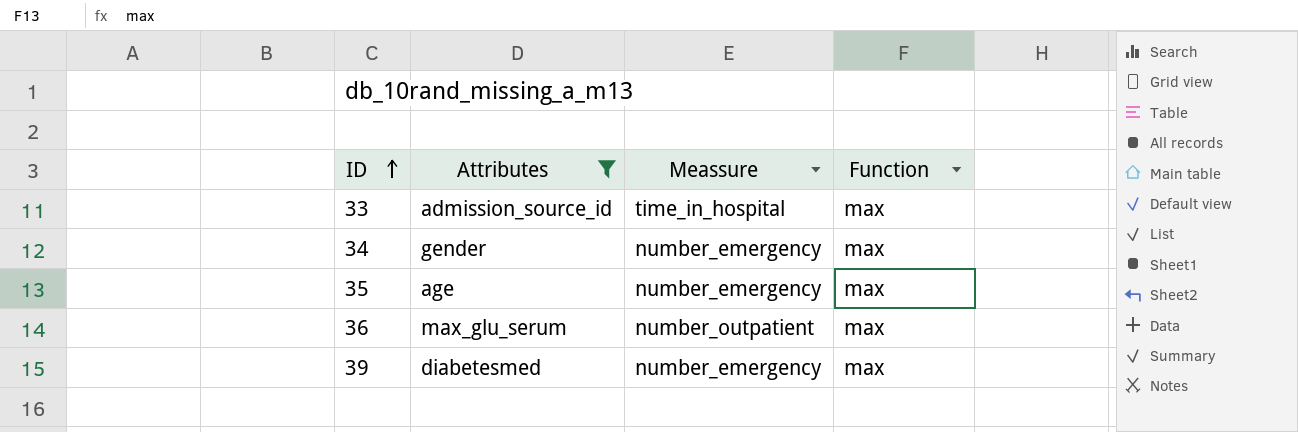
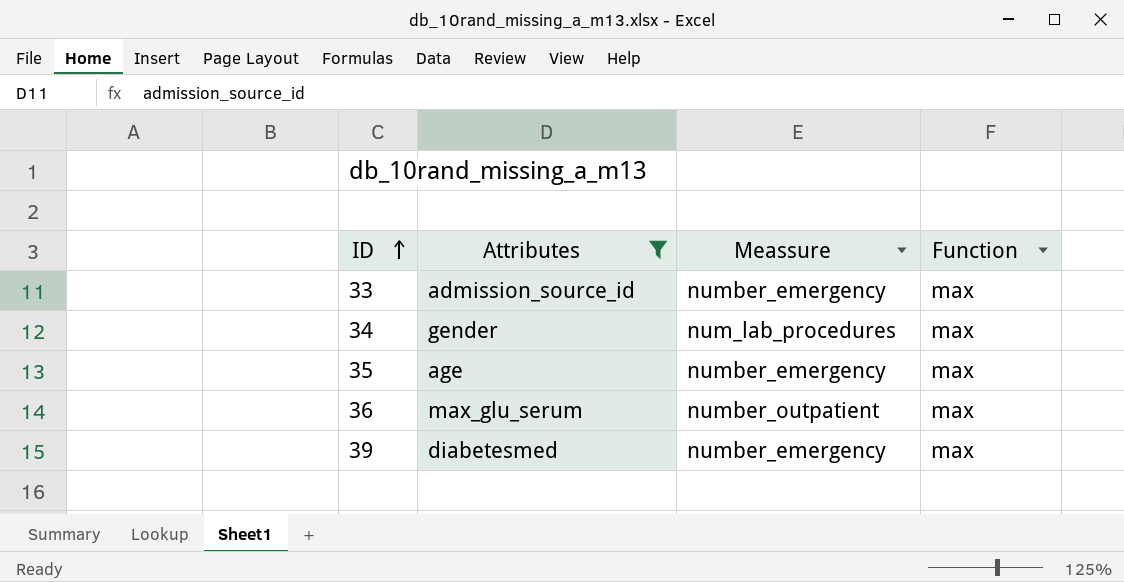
33 | Meassure: time_in_hospital -> number_emergency
34 | Meassure: number_emergency -> num_lab_procedures

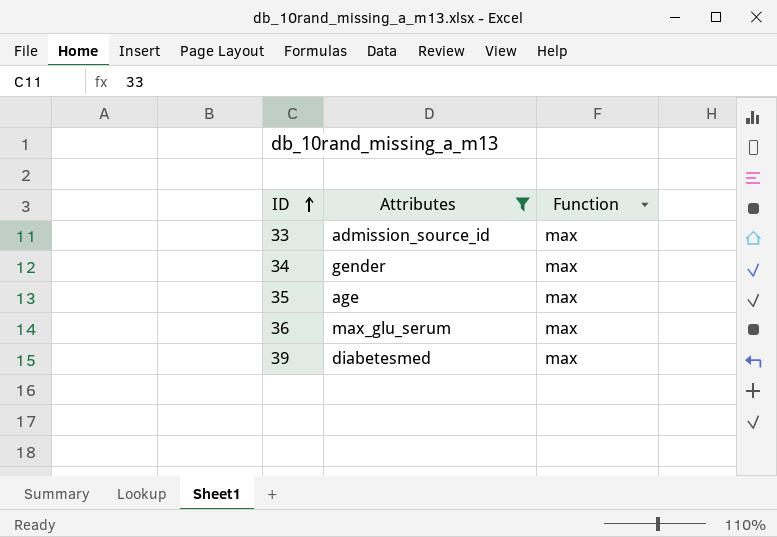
column Meassure | position: 3 -> none

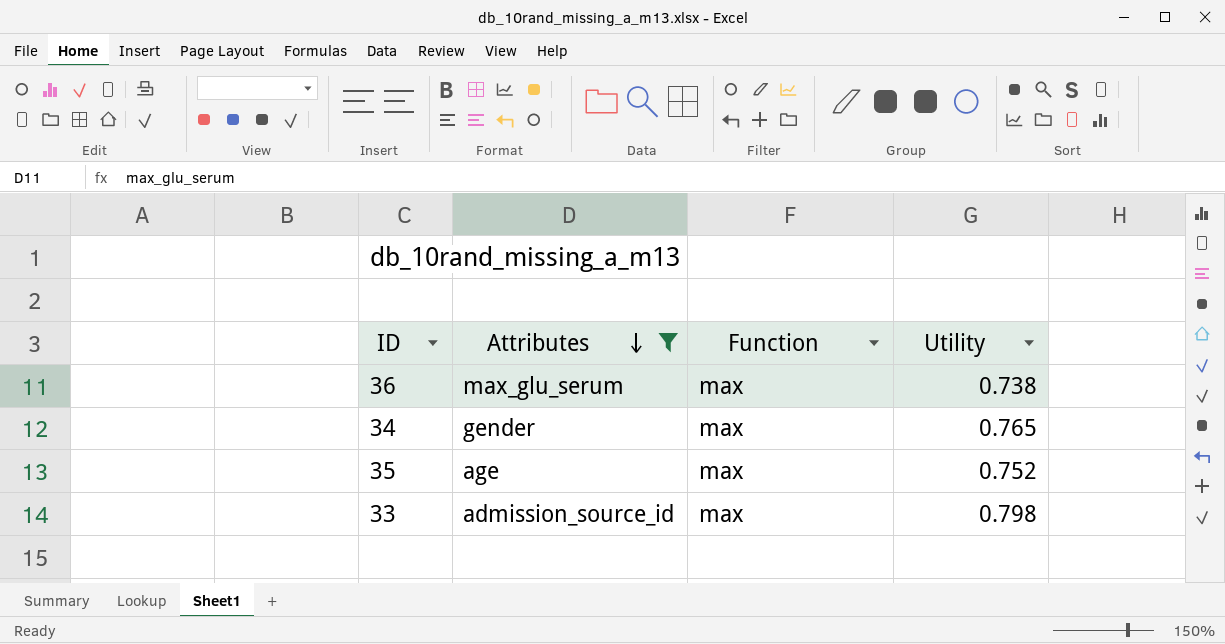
row order: ID ascending -> Attributes descending
column Utility | position: none -> 4
row 39: diabetesmed | max -> none

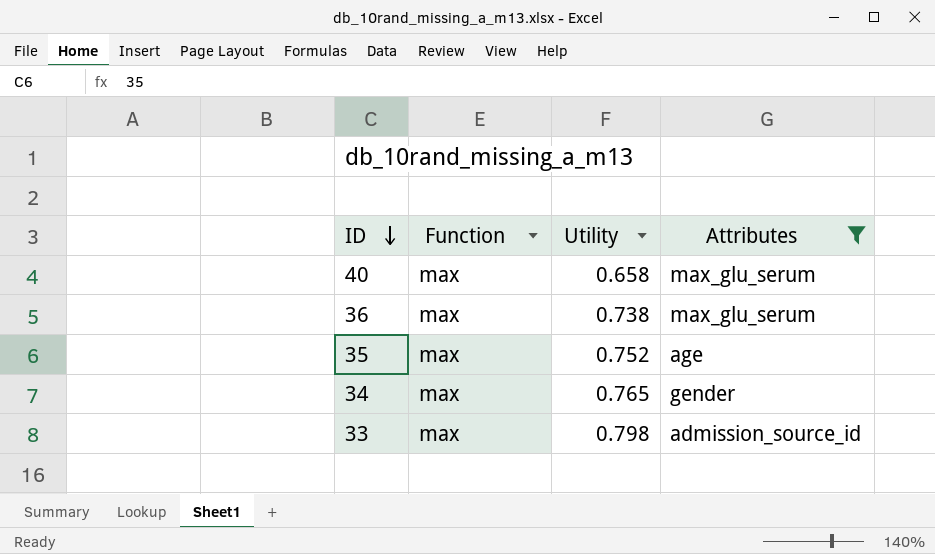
row order: Attributes descending -> ID descending
column Attributes | position: 2 -> 4
row 40: none -> max | 0.658 | max_glu_serum

